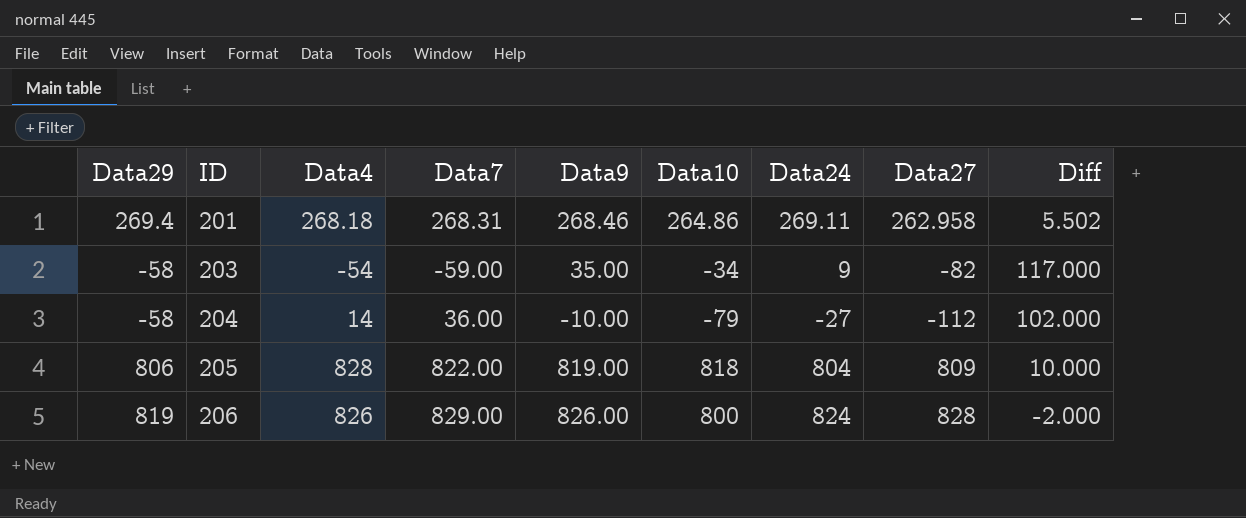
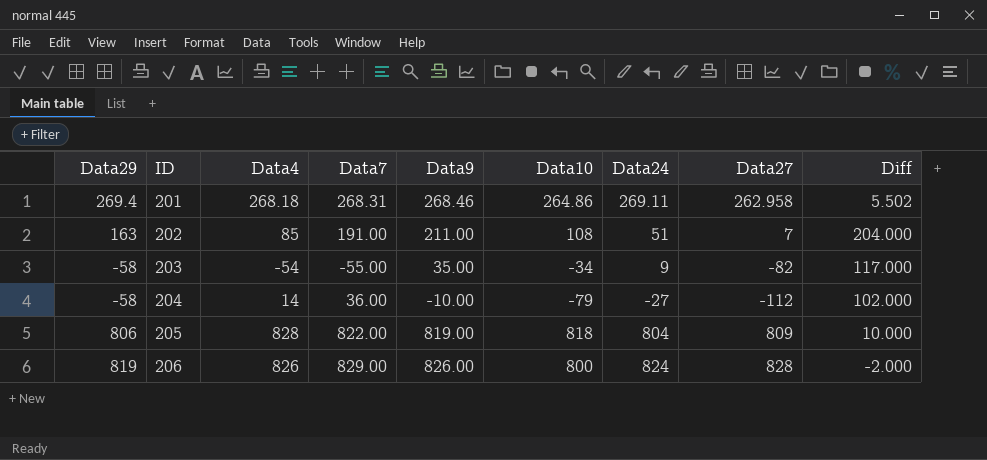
row 202: none -> 163 | 85 | 191.00 | 211.00 | 108 | 51 | 7 | 204.000
203 | Data7: -59.00 -> -55.00

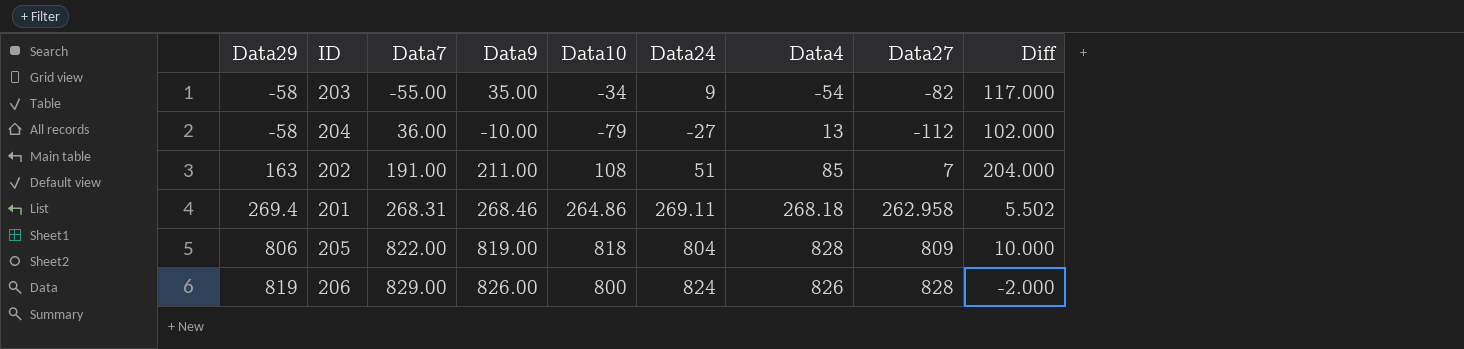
row order: ID ascending -> Data29 ascending
column Data4 | position: 3 -> 7
204 | Data4: 14 -> 13

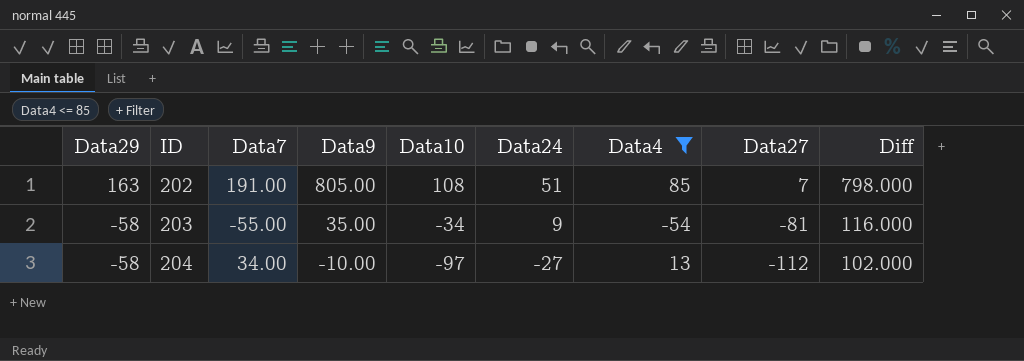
filter: none -> Data4 <= 85
row order: Data29 ascending -> Data29 descending
202 | Data9: 211.00 -> 805.00
202 | Diff: 204.000 -> 798.000
203 | Data27: -82 -> -81
203 | Diff: 117.000 -> 116.000
204 | Data7: 36.00 -> 34.00
204 | Data10: -79 -> -97

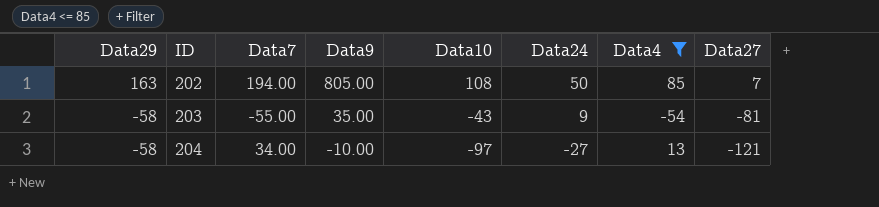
column Diff | formula: [Data9] - [Data27] -> none
202 | Data7: 191.00 -> 194.00
202 | Data24: 51 -> 50
203 | Data10: -34 -> -43
204 | Data27: -112 -> -121

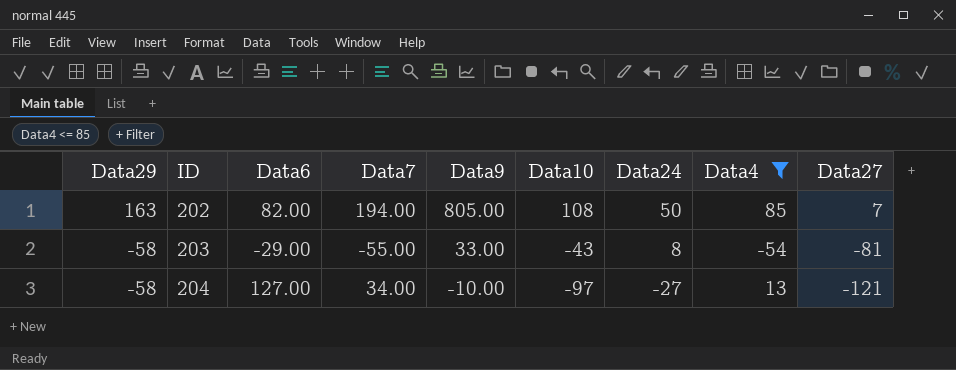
column Data6 | position: none -> 3
203 | Data9: 35.00 -> 33.00
203 | Data24: 9 -> 8

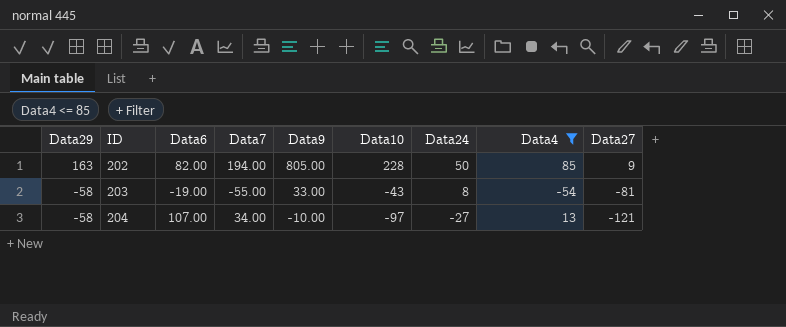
202 | Data10: 108 -> 228
202 | Data27: 7 -> 9
203 | Data6: -29.00 -> -19.00
204 | Data6: 127.00 -> 107.00

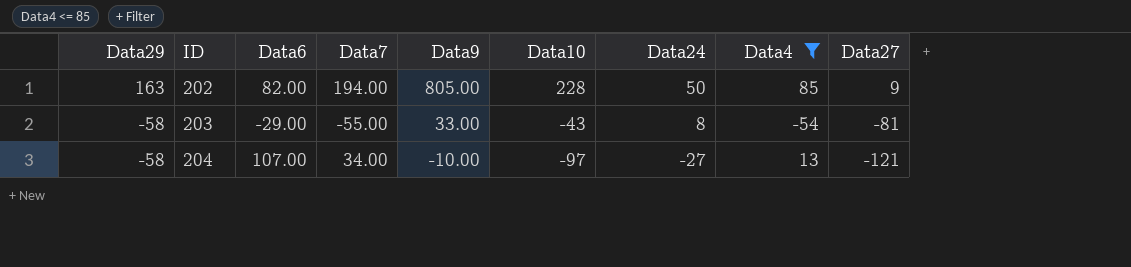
203 | Data6: -19.00 -> -29.00

